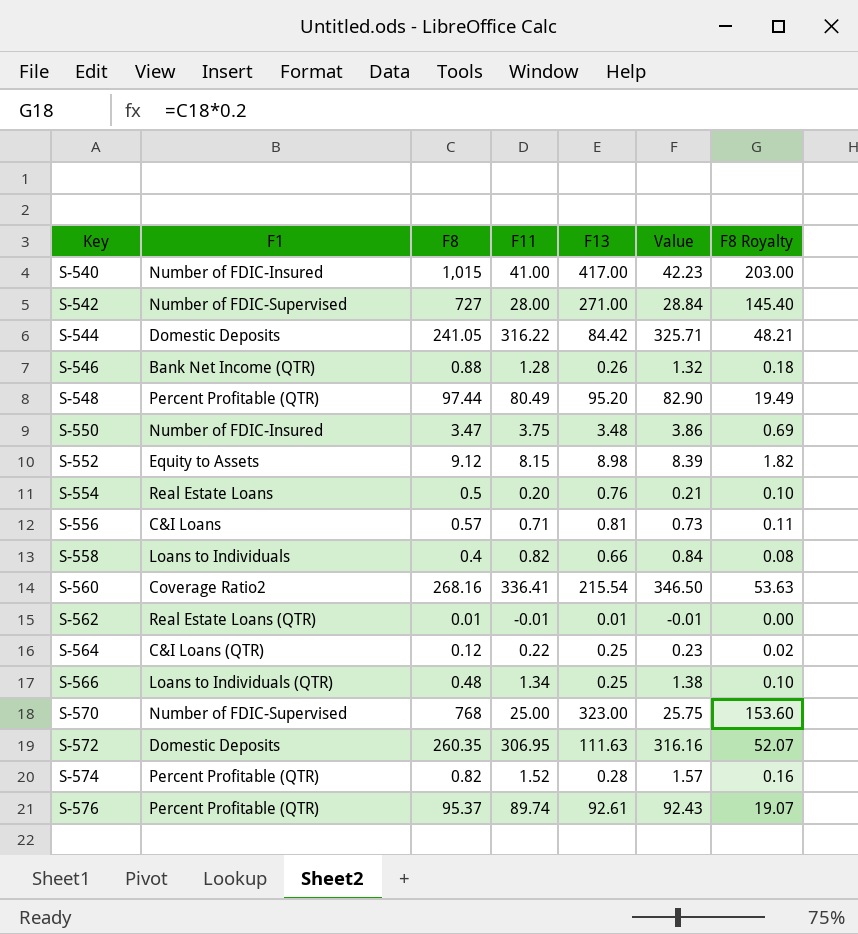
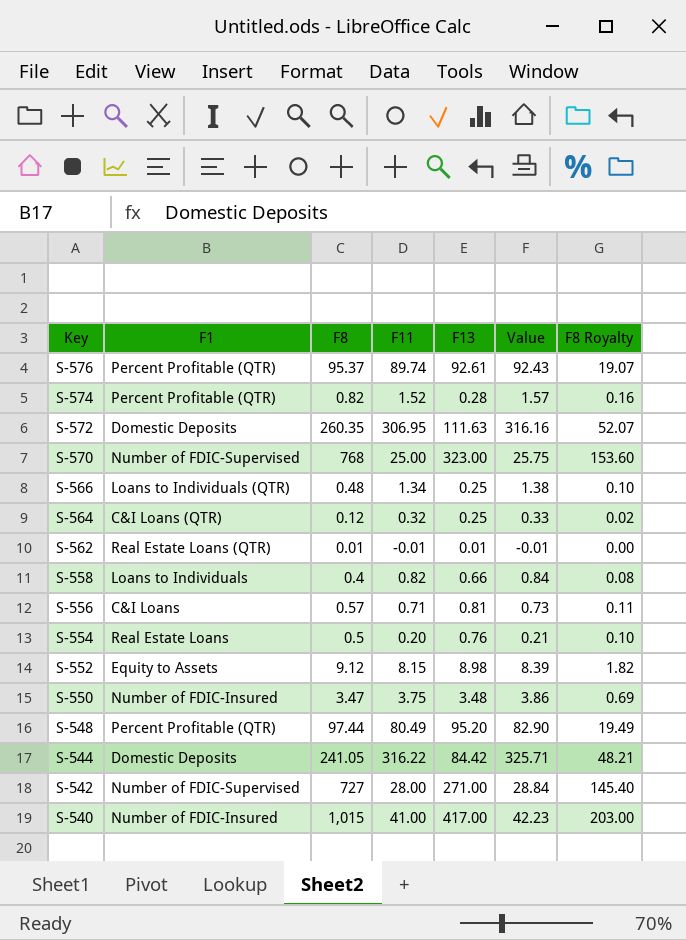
row order: Key ascending -> Key descending
row S-546: Bank Net Income (QTR) | 0.88 | 1.28 | 0.26 | 1.32 | 0.18 -> none
row S-560: Coverage Ratio2 | 268.16 | 336.41 | 215.54 | 346.50 | 53.63 -> none
S-564 | F11: 0.22 -> 0.32
S-564 | Value: 0.23 -> 0.33

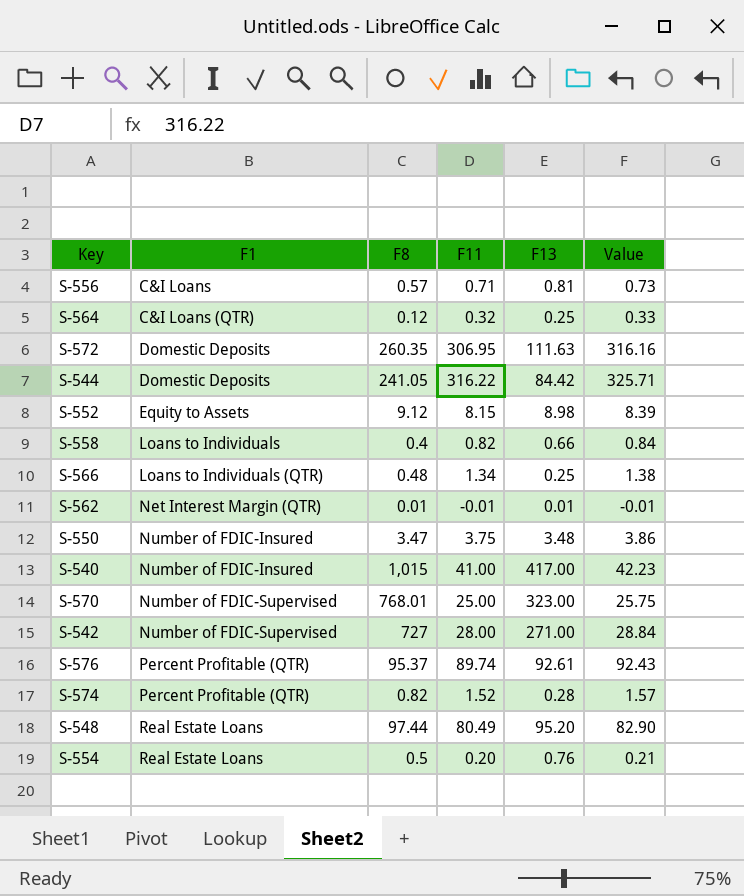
row order: Key descending -> F1 ascending
column F8 Royalty | formula: [F8] * 0.2 -> none
S-562 | F1: Real Estate Loans (QTR) -> Net Interest Margin (QTR)
S-570 | F8: 768 -> 768.01
S-548 | F1: Percent Profitable (QTR) -> Real Estate Loans

